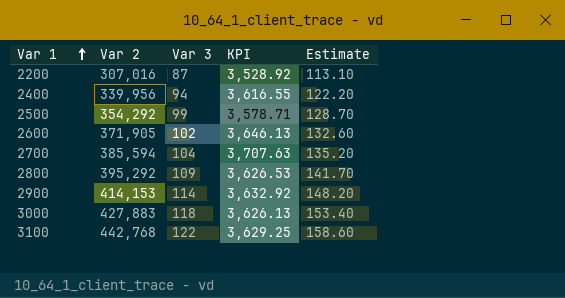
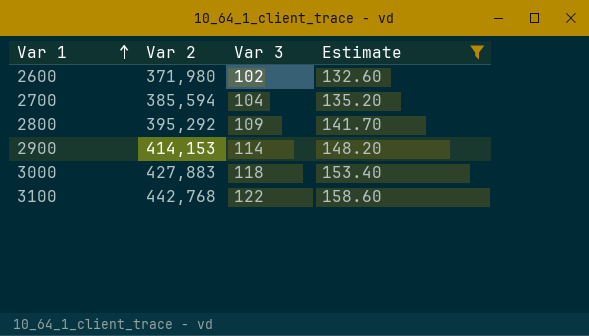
filter: none -> Estimate >= 132.60
column KPI | formula: [Var 2] / [Var 3] -> none
2600 | Var 2: 371,905 -> 371,980

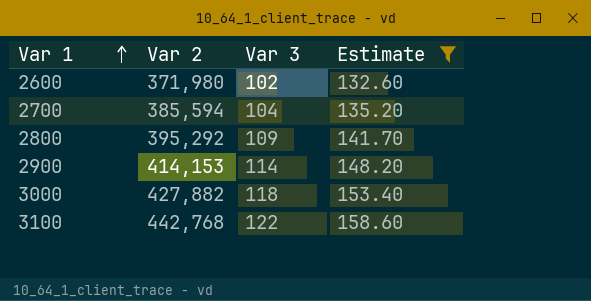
3000 | Var 2: 427,883 -> 427,882

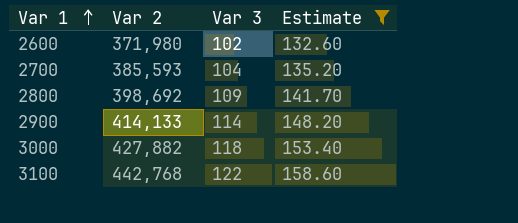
2700 | Var 2: 385,594 -> 385,593
2800 | Var 2: 395,292 -> 398,692
2900 | Var 2: 414,153 -> 414,133

